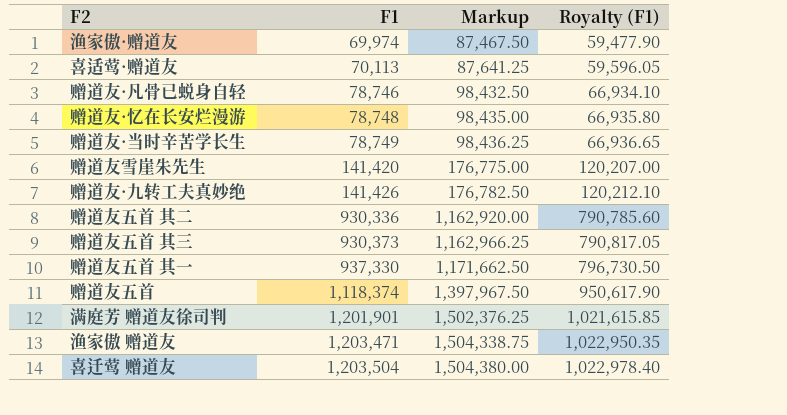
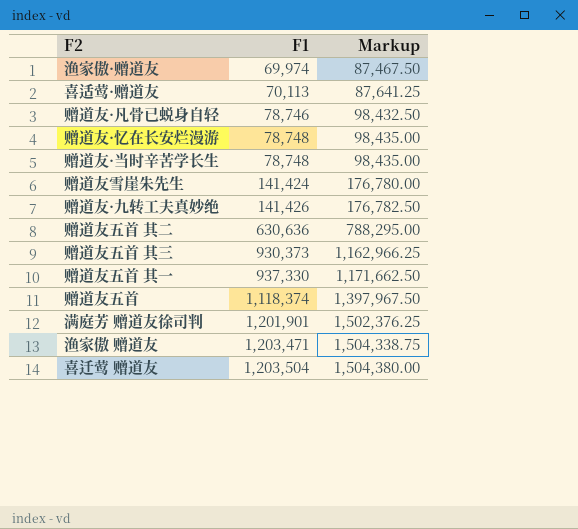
column Royalty (F1) | formula: [F1] * 0.85 -> none
赠道友·当时辛苦学长生 | F1: 78,749 -> 78,748
赠道友·当时辛苦学长生 | Markup: 98,436.25 -> 98,435.00
赠道友雪崖朱先生 | F1: 141,420 -> 141,424
赠道友雪崖朱先生 | Markup: 176,775.00 -> 176,780.00
赠道友五首 其二 | F1: 930,336 -> 630,636
赠道友五首 其二 | Markup: 1,162,920.00 -> 788,295.00

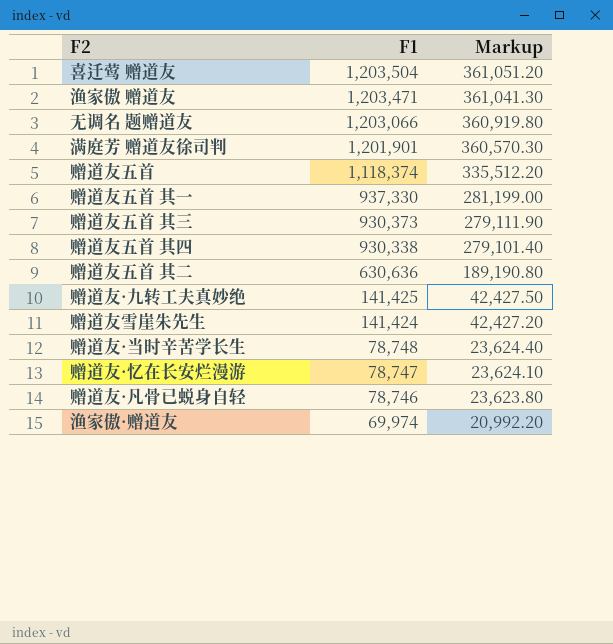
row order: F1 ascending -> F1 descending
column Markup | formula: [F1] * 1.25 -> [F1] * 0.3
row 喜适莺·赠道友: 70,113 | 87,641.25 -> none
row 无调名 题赠道友: none -> 1,203,066 | 360,919.80
row 赠道友五首 其四: none -> 930,338 | 279,101.40
赠道友·九转工夫真妙绝 | F1: 141,426 -> 141,425
赠道友·忆在长安烂漫游 | F1: 78,748 -> 78,747

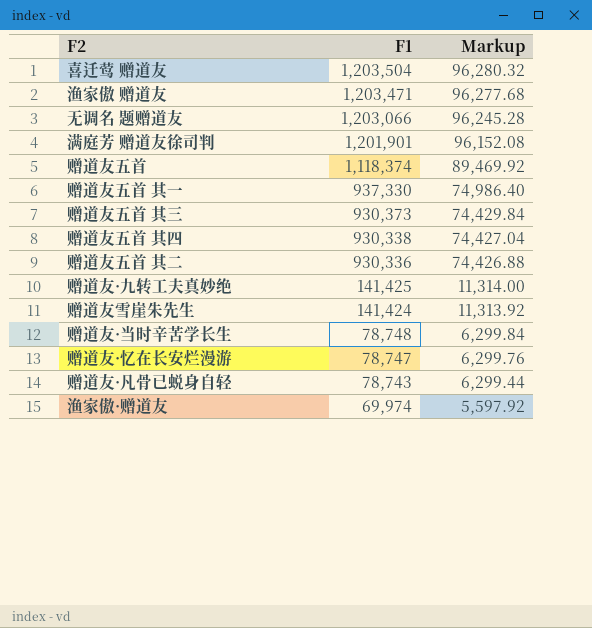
column Markup | formula: [F1] * 0.3 -> [F1] * 0.08
赠道友五首 其二 | F1: 630,636 -> 930,336
赠道友·凡骨已蜕身自轻 | F1: 78,746 -> 78,743

